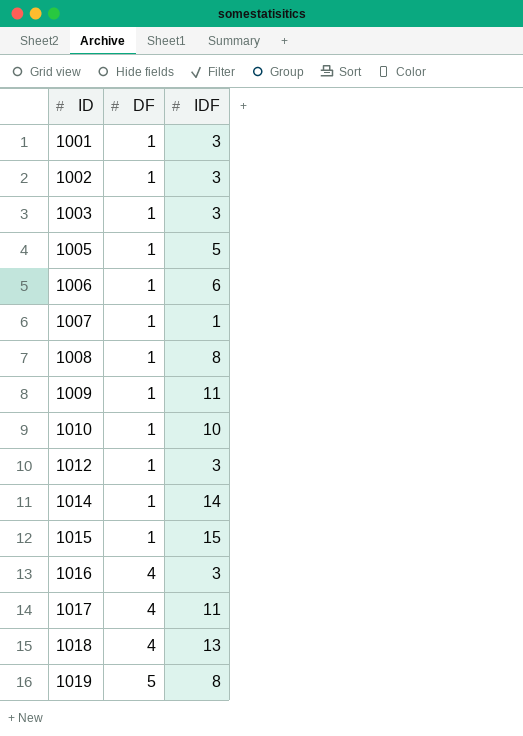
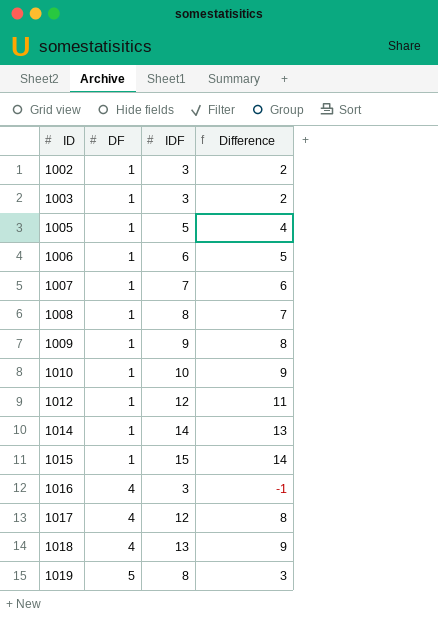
column Difference | formula: none -> [IDF] - [DF]
row 1001: 1 | 3 -> none
1007 | IDF: 1 -> 7
1009 | IDF: 11 -> 9
1012 | IDF: 3 -> 12
1017 | IDF: 11 -> 12

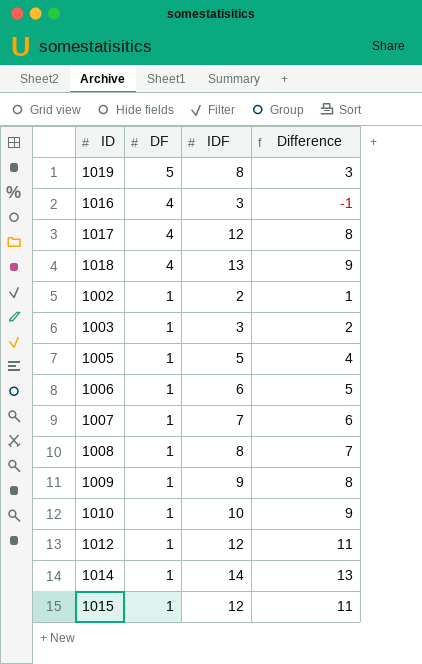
row order: ID ascending -> DF descending
1002 | IDF: 3 -> 2
1002 | Difference: 2 -> 1
1015 | IDF: 15 -> 12
1015 | Difference: 14 -> 11

